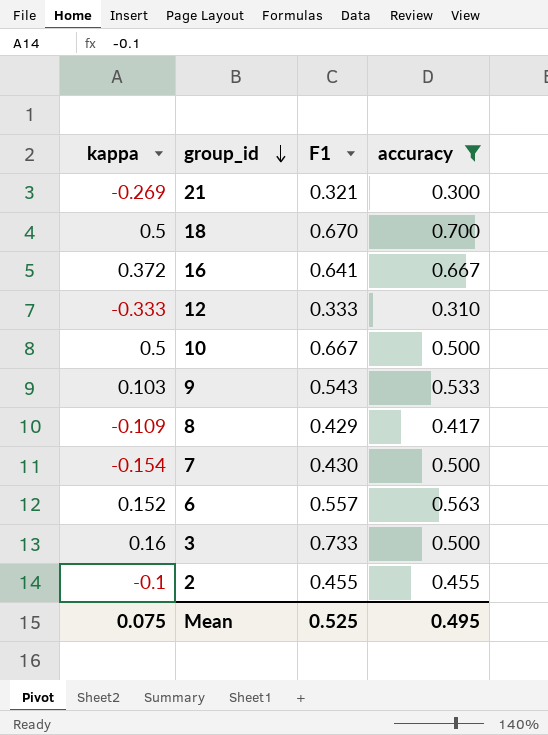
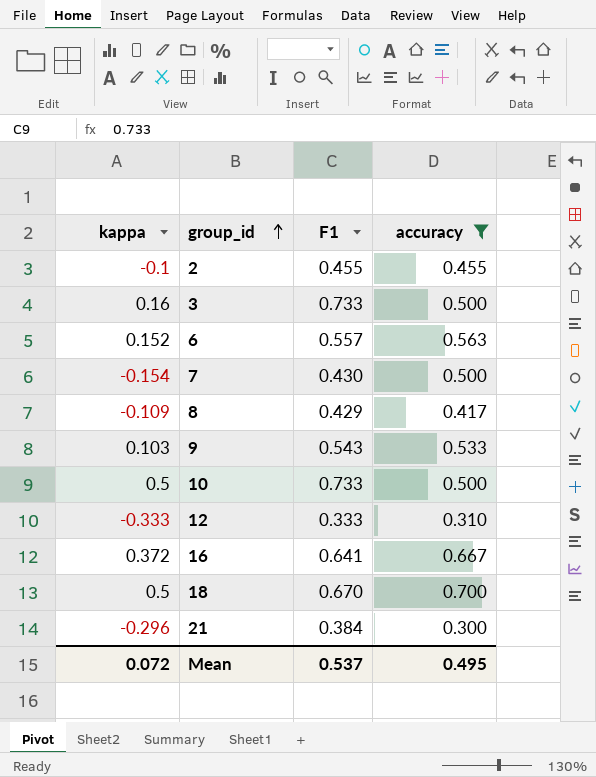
row order: group_id descending -> group_id ascending
10 | F1: 0.667 -> 0.733
21 | kappa: -0.269 -> -0.296
21 | F1: 0.321 -> 0.384
Mean | kappa: 0.075 -> 0.072
Mean | F1: 0.525 -> 0.537

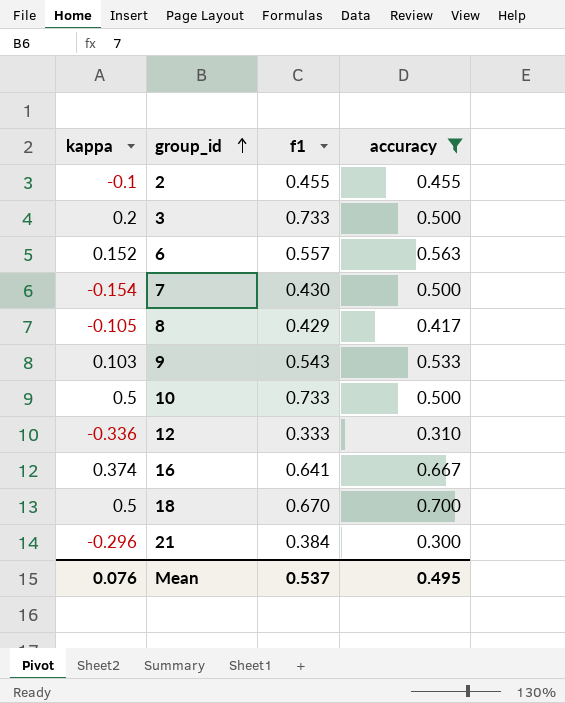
column name: F1 -> f1
3 | kappa: 0.16 -> 0.2
8 | kappa: -0.109 -> -0.105
12 | kappa: -0.333 -> -0.336
16 | kappa: 0.372 -> 0.374
Mean | kappa: 0.072 -> 0.076

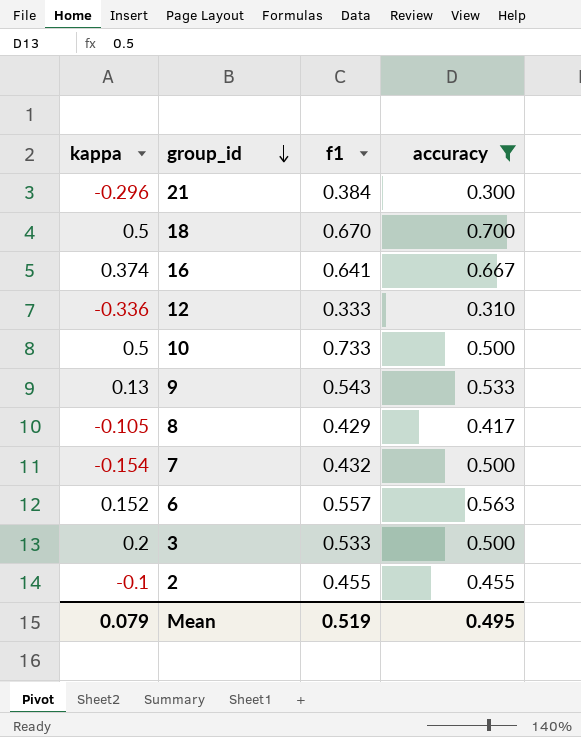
row order: group_id ascending -> group_id descending
9 | kappa: 0.103 -> 0.13
7 | f1: 0.430 -> 0.432
3 | f1: 0.733 -> 0.533
Mean | kappa: 0.076 -> 0.079
Mean | f1: 0.537 -> 0.519

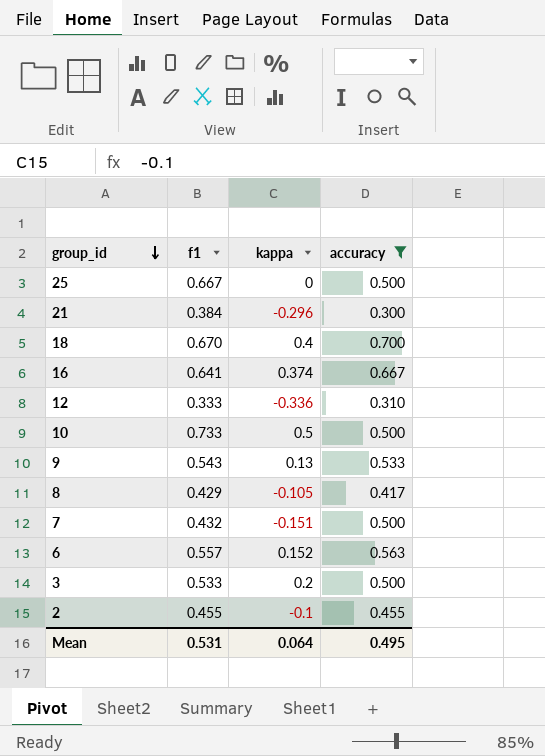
column kappa | position: 1 -> 3
row 25: none -> 0.667 | 0 | 0.500
18 | kappa: 0.5 -> 0.4
7 | kappa: -0.154 -> -0.151
Mean | f1: 0.519 -> 0.531
Mean | kappa: 0.079 -> 0.064

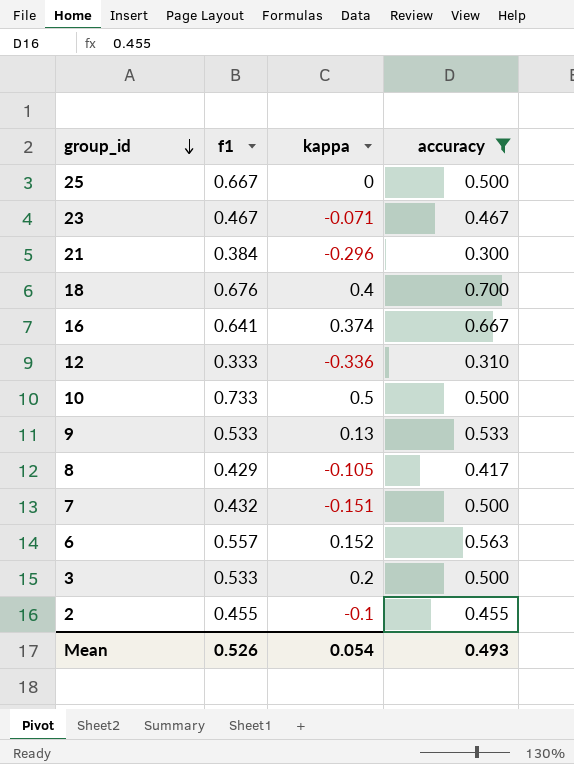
row 23: none -> 0.467 | -0.071 | 0.467
18 | f1: 0.670 -> 0.676
9 | f1: 0.543 -> 0.533
Mean | f1: 0.531 -> 0.526
Mean | kappa: 0.064 -> 0.054
Mean | accuracy: 0.495 -> 0.493

